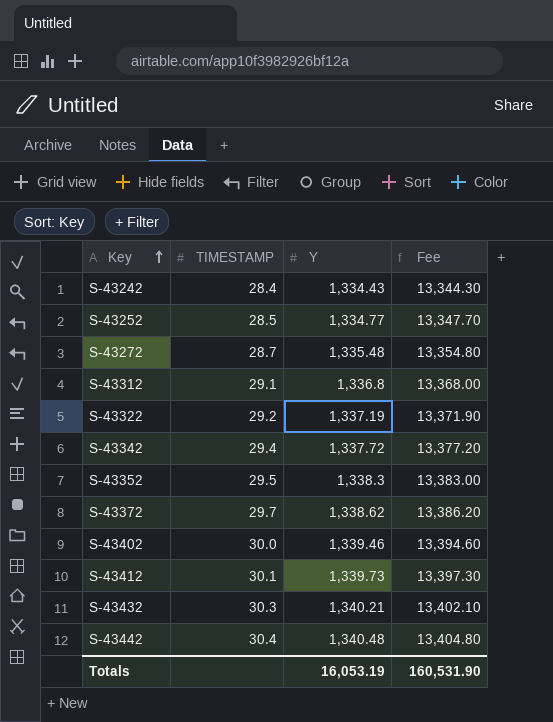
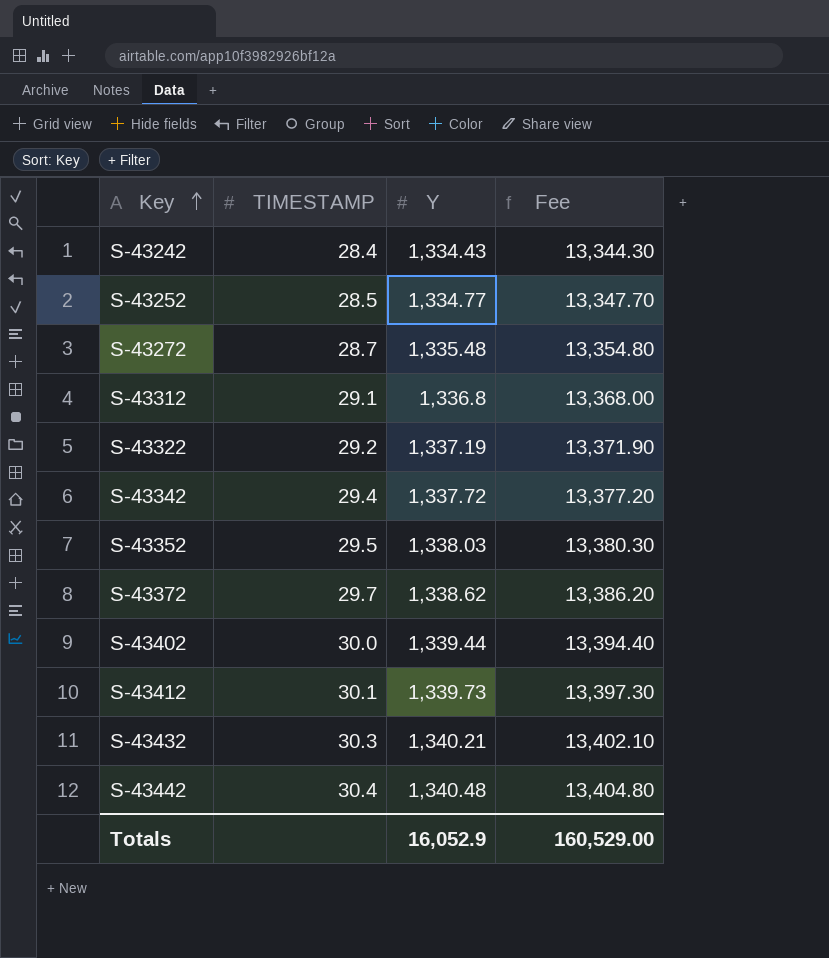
S-43352 | Y: 1,338.3 -> 1,338.03
S-43352 | Fee: 13,383.00 -> 13,380.30
S-43402 | Y: 1,339.46 -> 1,339.44
S-43402 | Fee: 13,394.60 -> 13,394.40
Totals | Y: 16,053.19 -> 16,052.9
Totals | Fee: 160,531.90 -> 160,529.00

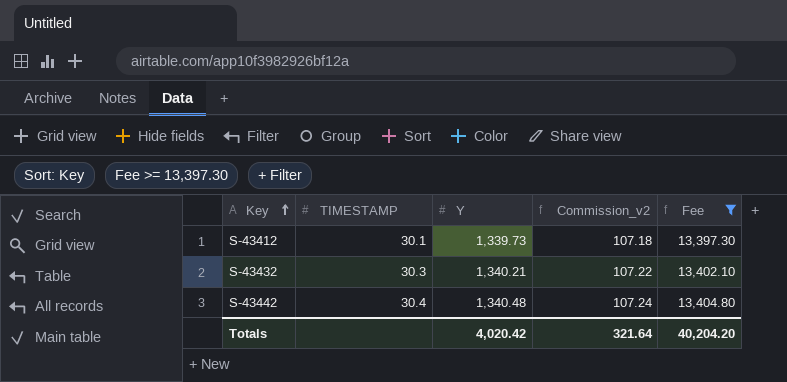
filter: none -> Fee >= 13,397.30
column Commission_v2 | formula: none -> [Y] * 0.08
Totals | Y: 16,052.9 -> 4,020.42
Totals | Fee: 160,529.00 -> 40,204.20

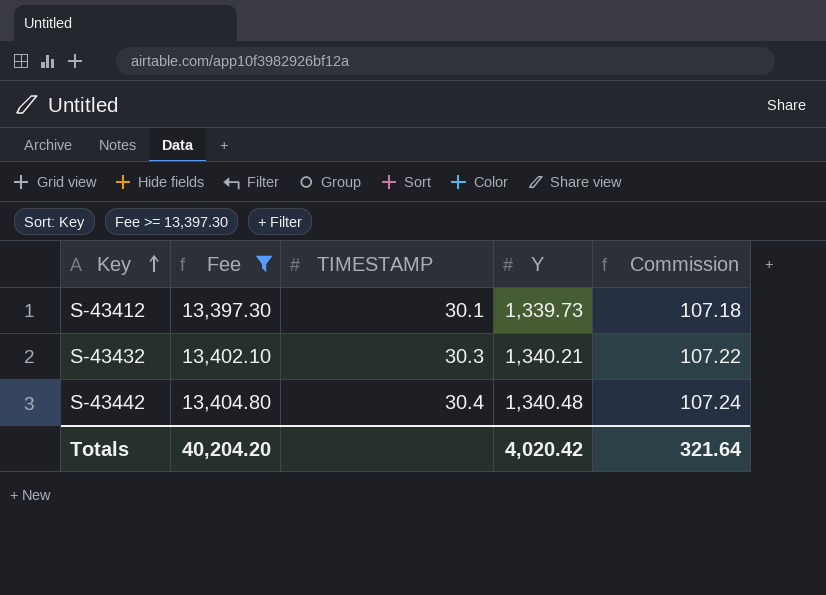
column Fee | position: 5 -> 2
column name: Commission_v2 -> Commission

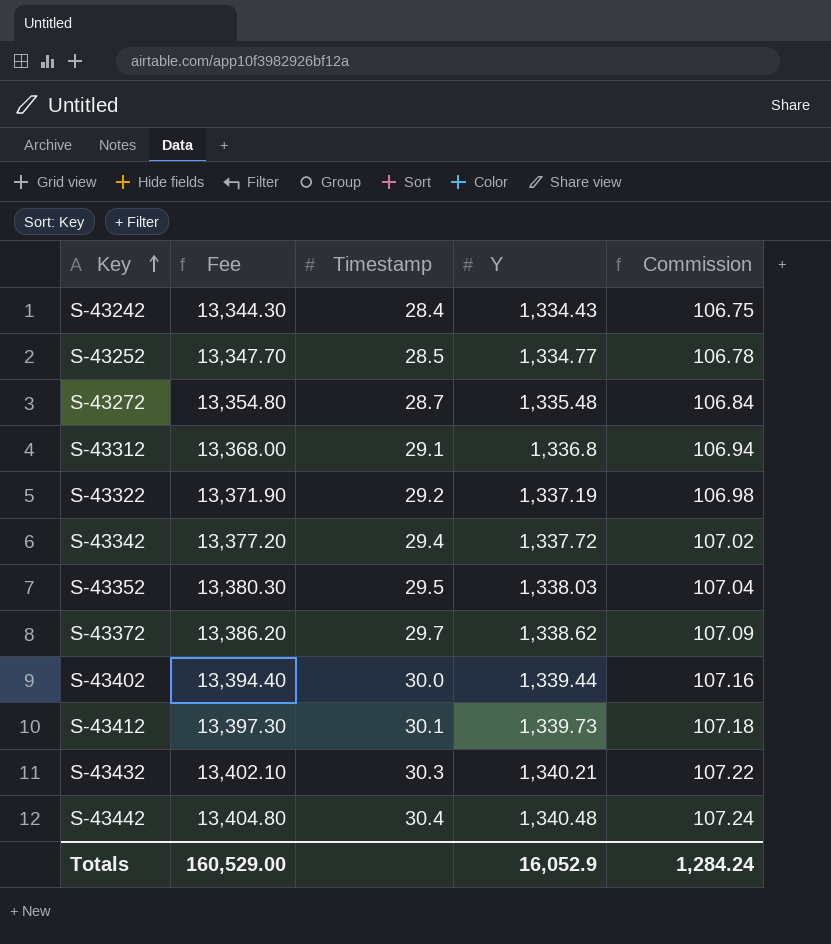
filter: Fee >= 13,397.30 -> none
column name: TIMESTAMP -> Timestamp
Totals | Fee: 40,204.20 -> 160,529.00
Totals | Y: 4,020.42 -> 16,052.9
Totals | Commission: 321.64 -> 1,284.24

